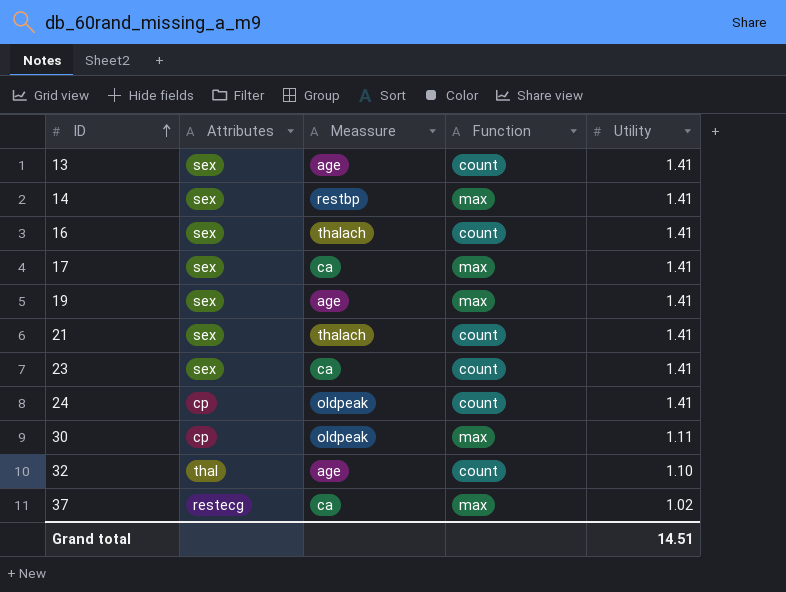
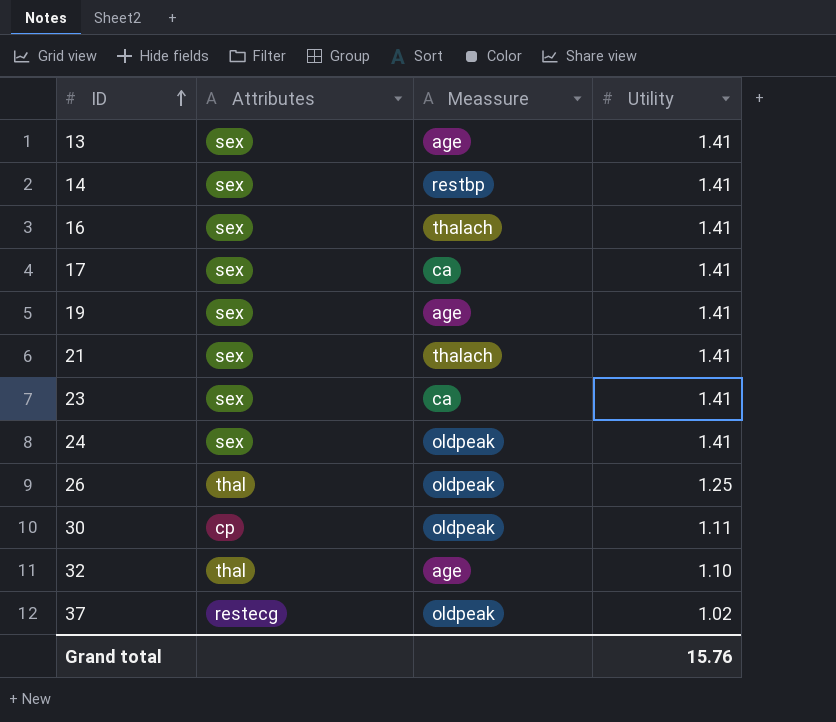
column Function | position: 4 -> none
24 | Attributes: cp -> sex
row 26: none -> thal | oldpeak | 1.25
37 | Meassure: ca -> oldpeak
Grand total | Utility: 14.51 -> 15.76

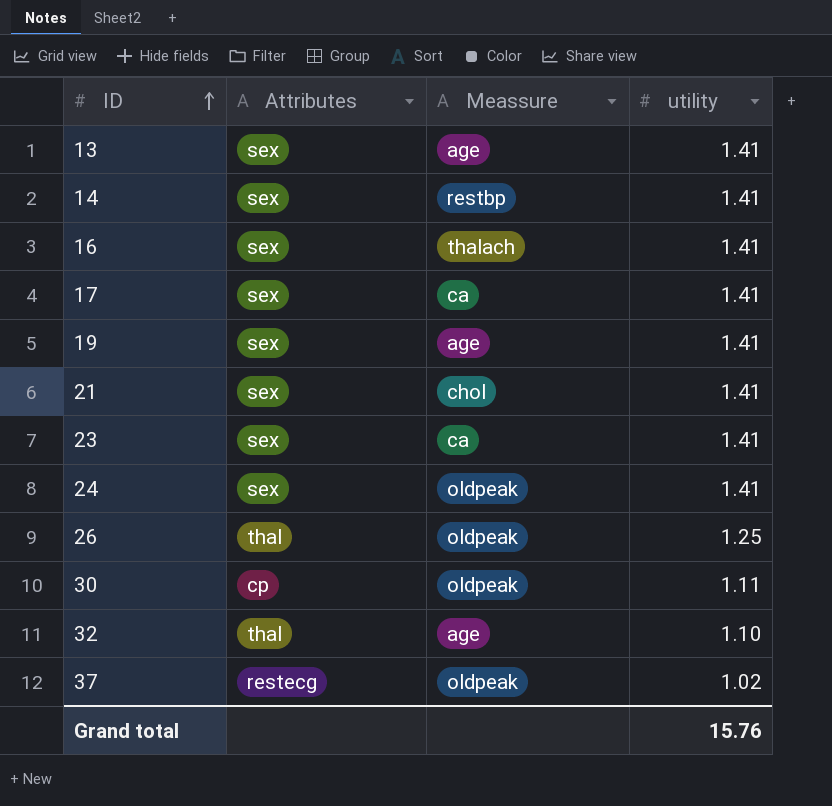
column name: Utility -> utility
21 | Meassure: thalach -> chol

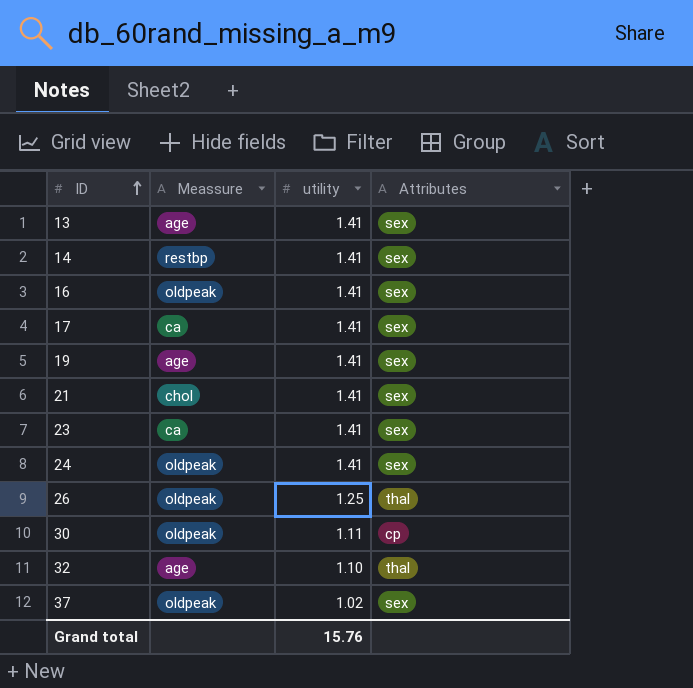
column Attributes | position: 2 -> 4
16 | Meassure: thalach -> oldpeak
37 | Attributes: restecg -> sex

